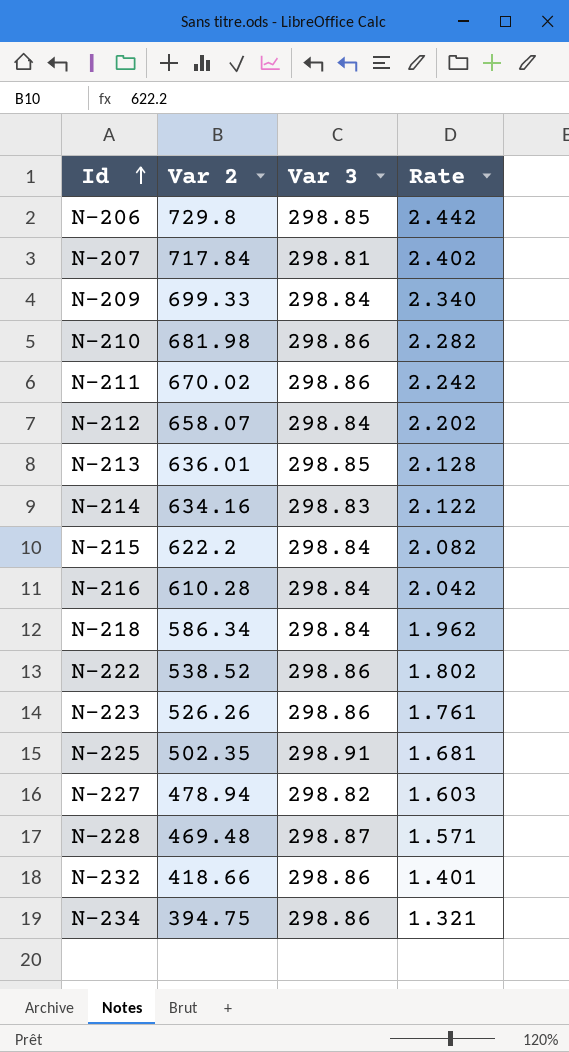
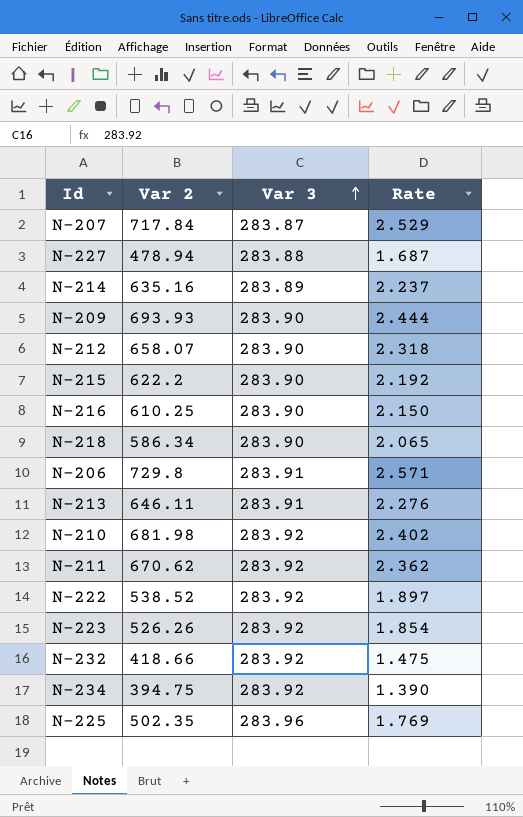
row order: Id ascending -> Var 3 ascending
row N-228: 469.48 | 298.87 | 1.571 -> none
N-207 | Var 3: 298.81 -> 283.87
N-207 | Rate: 2.402 -> 2.529
N-227 | Var 3: 298.82 -> 283.88
N-227 | Rate: 1.603 -> 1.687
N-214 | Var 2: 634.16 -> 635.16
N-214 | Var 3: 298.83 -> 283.89
N-214 | Rate: 2.122 -> 2.237
N-209 | Var 2: 699.33 -> 693.93
N-209 | Var 3: 298.84 -> 283.90
N-209 | Rate: 2.340 -> 2.444
N-212 | Var 3: 298.84 -> 283.90
N-212 | Rate: 2.202 -> 2.318
N-215 | Var 3: 298.84 -> 283.90
N-215 | Rate: 2.082 -> 2.192
N-216 | Var 2: 610.28 -> 610.25
N-216 | Var 3: 298.84 -> 283.90
N-216 | Rate: 2.042 -> 2.150
N-218 | Var 3: 298.84 -> 283.90
N-218 | Rate: 1.962 -> 2.065
N-206 | Var 3: 298.85 -> 283.91
N-206 | Rate: 2.442 -> 2.571
N-213 | Var 2: 636.01 -> 646.11
N-213 | Var 3: 298.85 -> 283.91
N-213 | Rate: 2.128 -> 2.276
N-210 | Var 3: 298.86 -> 283.92
N-210 | Rate: 2.282 -> 2.402
N-211 | Var 2: 670.02 -> 670.62
N-211 | Var 3: 298.86 -> 283.92
N-211 | Rate: 2.242 -> 2.362
N-222 | Var 3: 298.86 -> 283.92
N-222 | Rate: 1.802 -> 1.897
N-223 | Var 3: 298.86 -> 283.92
N-223 | Rate: 1.761 -> 1.854
N-232 | Var 3: 298.86 -> 283.92
N-232 | Rate: 1.401 -> 1.475
N-234 | Var 3: 298.86 -> 283.92
N-234 | Rate: 1.321 -> 1.390
N-225 | Var 3: 298.91 -> 283.96
N-225 | Rate: 1.681 -> 1.769

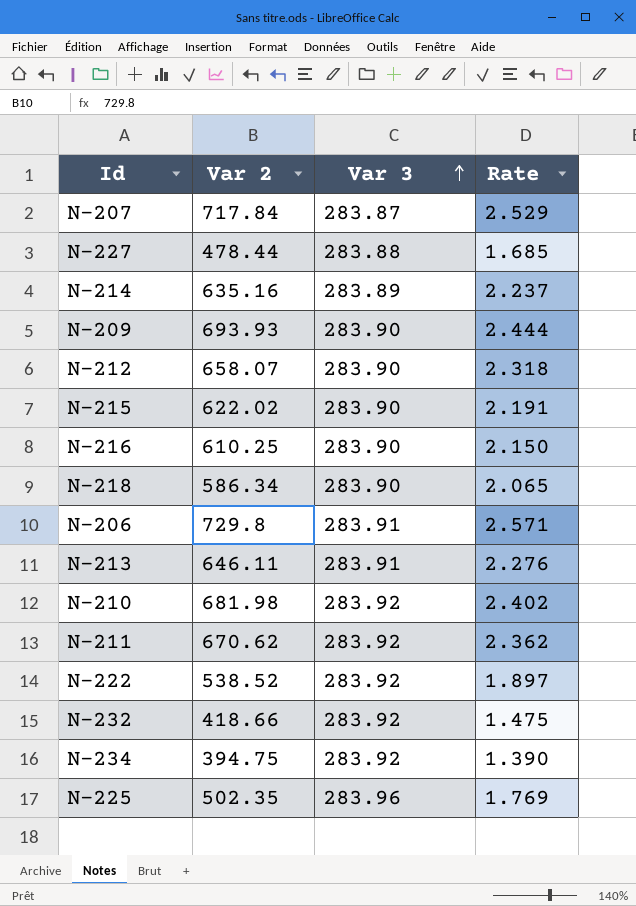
row N-223: 526.26 | 283.92 | 1.854 -> none
N-227 | Var 2: 478.94 -> 478.44
N-227 | Rate: 1.687 -> 1.685
N-215 | Var 2: 622.2 -> 622.02
N-215 | Rate: 2.192 -> 2.191

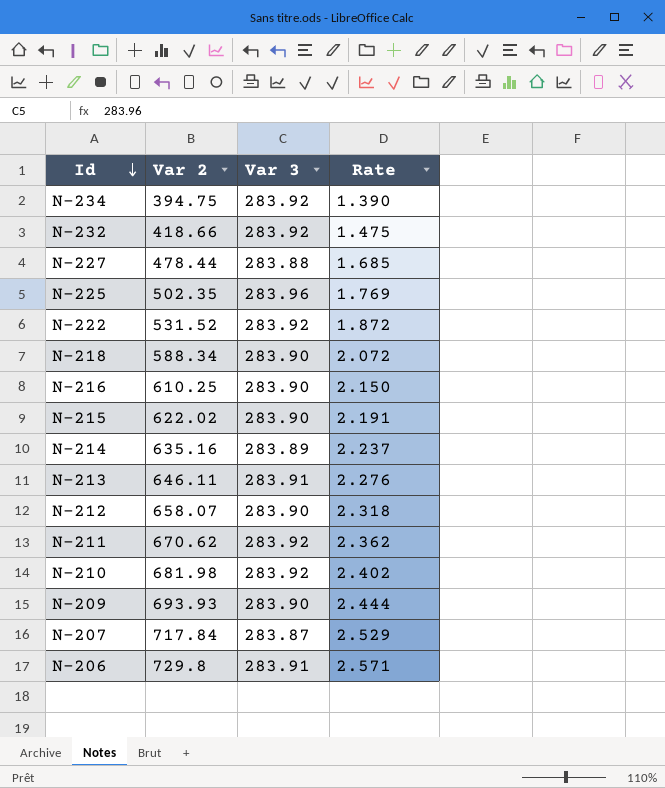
row order: Var 3 ascending -> Id descending
N-222 | Var 2: 538.52 -> 531.52
N-222 | Rate: 1.897 -> 1.872
N-218 | Var 2: 586.34 -> 588.34
N-218 | Rate: 2.065 -> 2.072

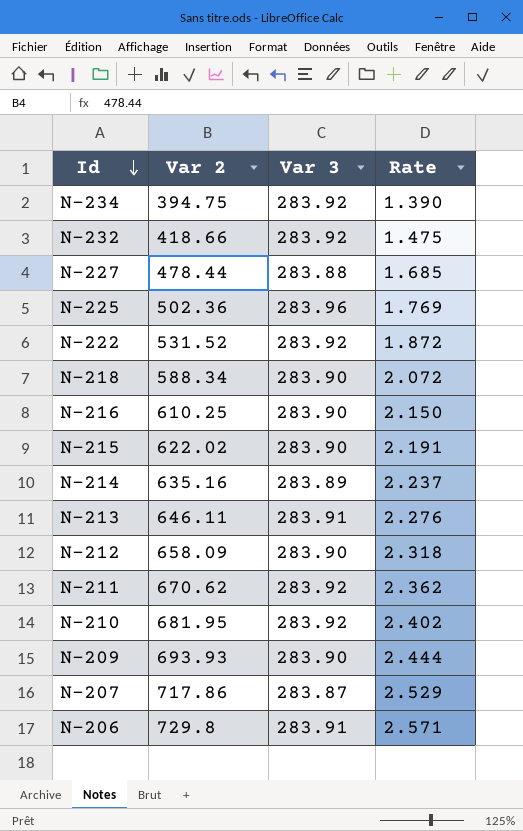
N-225 | Var 2: 502.35 -> 502.36
N-212 | Var 2: 658.07 -> 658.09
N-210 | Var 2: 681.98 -> 681.95
N-207 | Var 2: 717.84 -> 717.86

